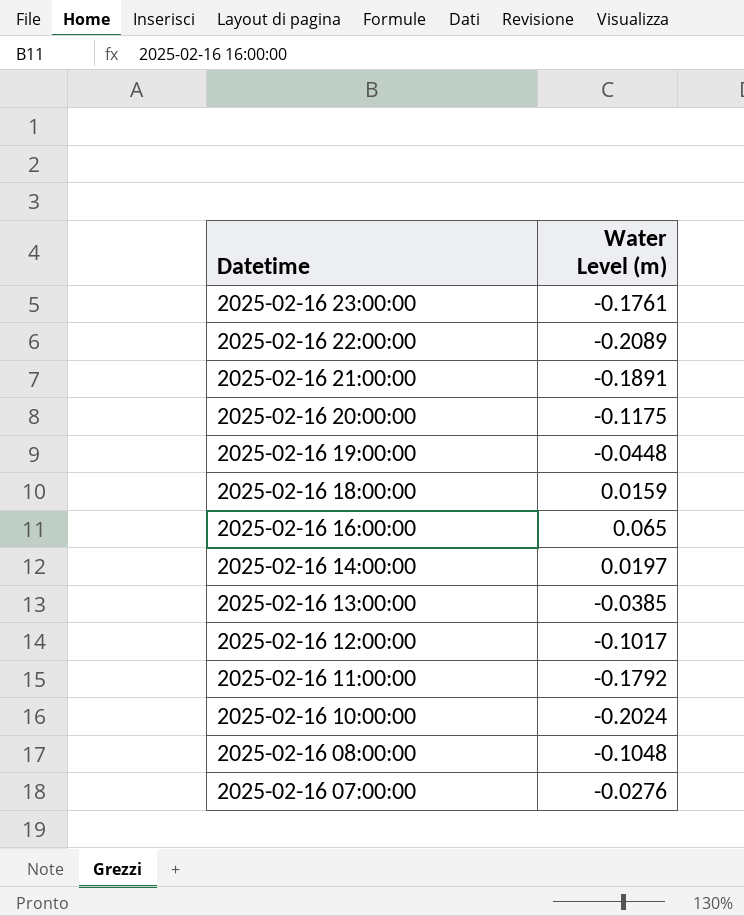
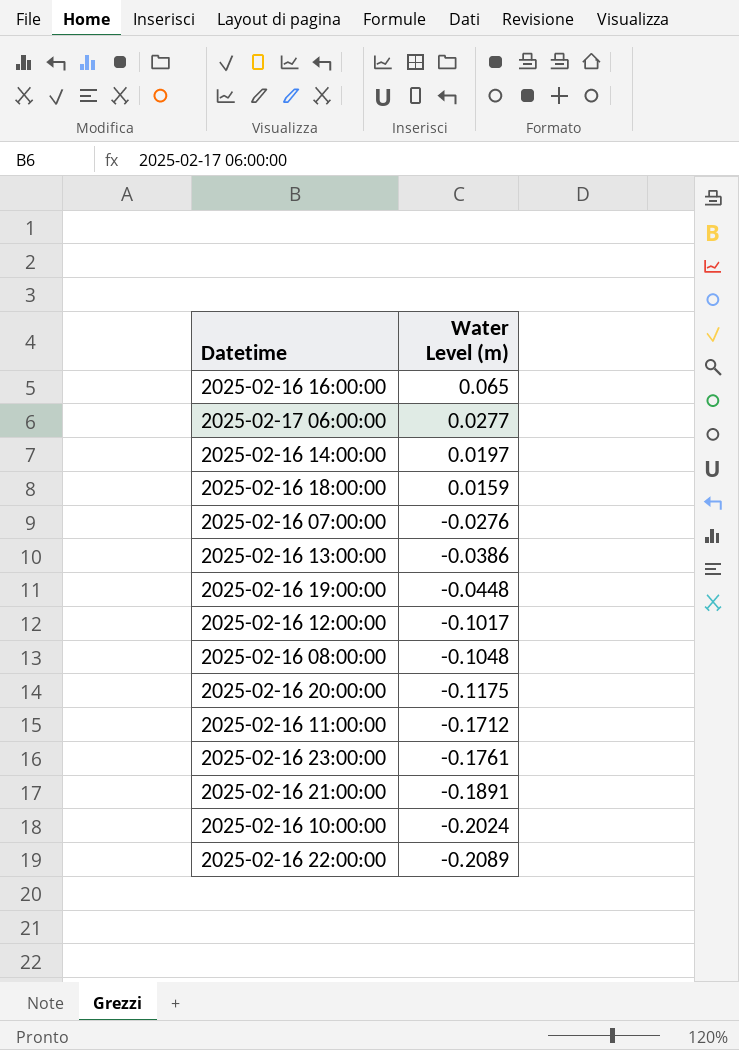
row order: Datetime descending -> Water Level (m) descending
row 2025-02-17 06:00:00: none -> 0.0277
2025-02-16 13:00:00 | Water Level (m): -0.0385 -> -0.0386
2025-02-16 11:00:00 | Water Level (m): -0.1792 -> -0.1712

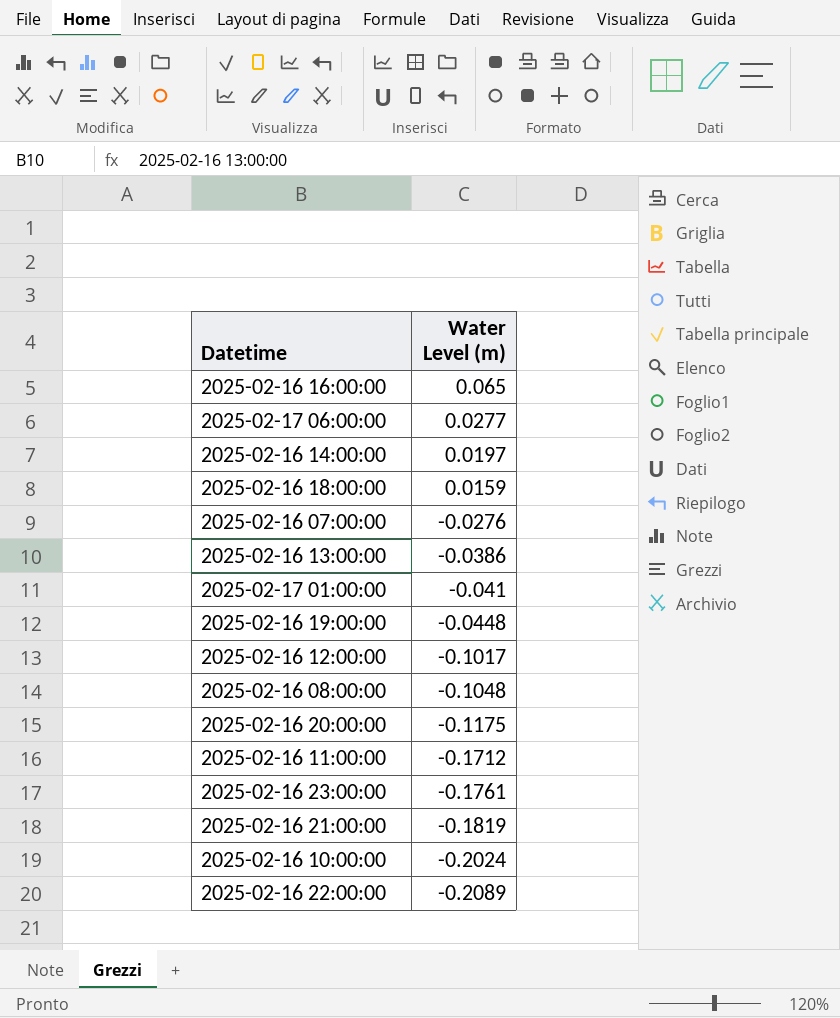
row 2025-02-17 01:00:00: none -> -0.041
2025-02-16 21:00:00 | Water Level (m): -0.1891 -> -0.1819

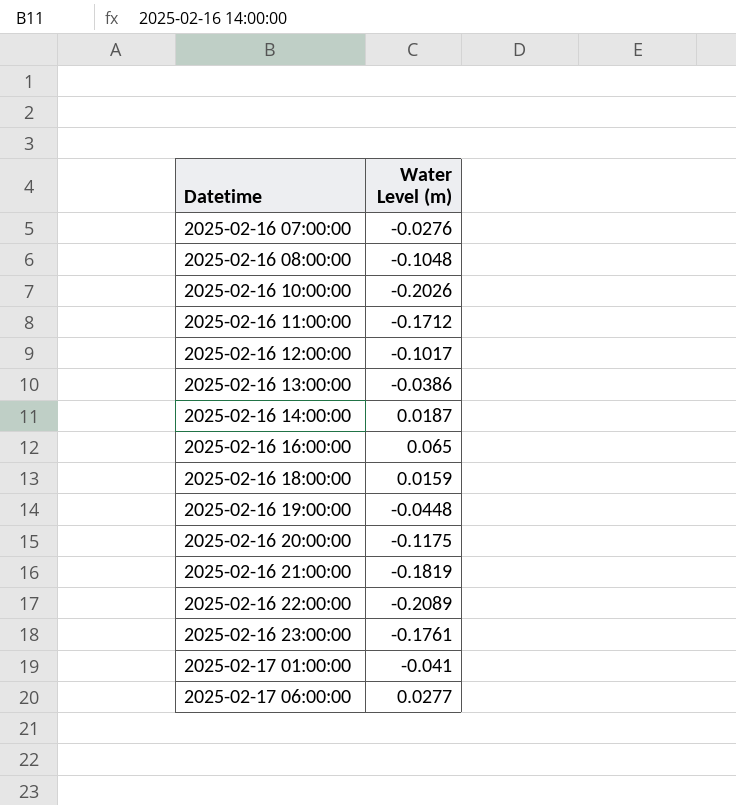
row order: Water Level (m) descending -> Datetime ascending
2025-02-16 10:00:00 | Water Level (m): -0.2024 -> -0.2026
2025-02-16 14:00:00 | Water Level (m): 0.0197 -> 0.0187

